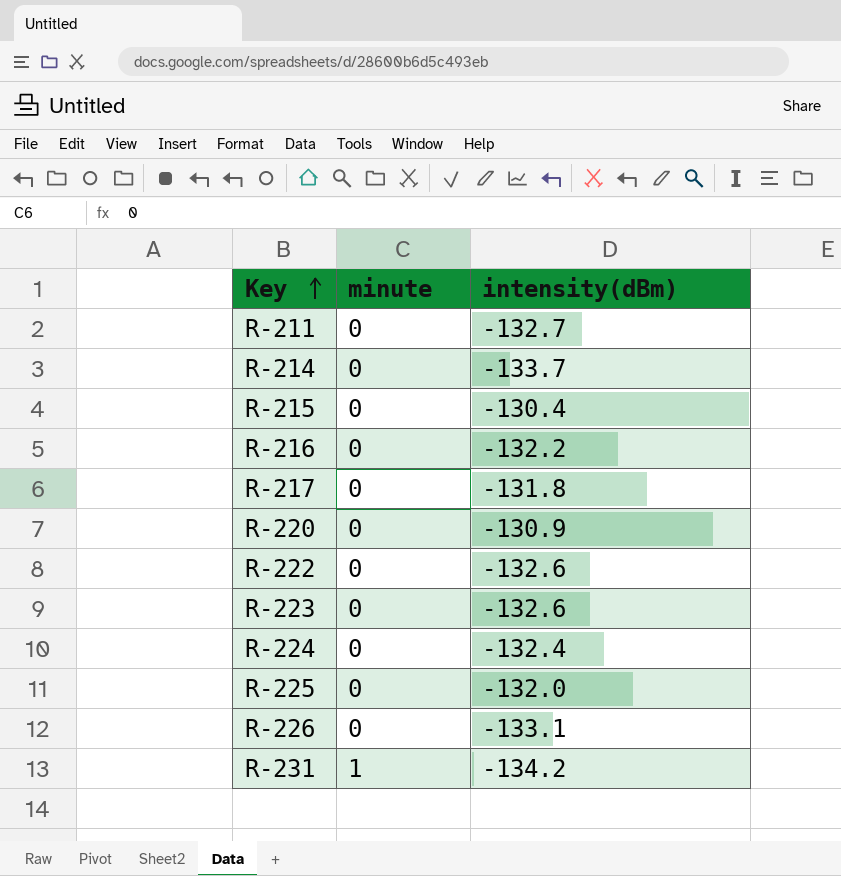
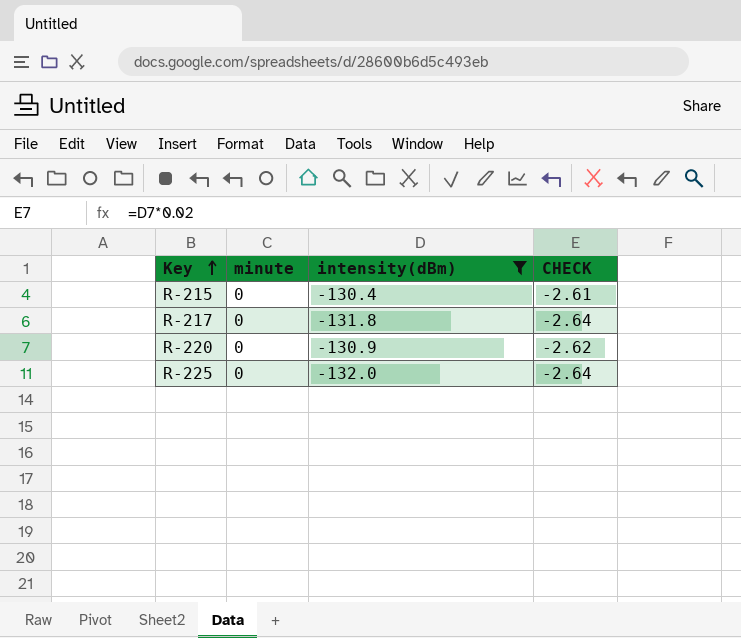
filter: none -> intensity(dBm) >= -132.0
column CHECK | formula: none -> [intensity(dBm)] * 0.02

